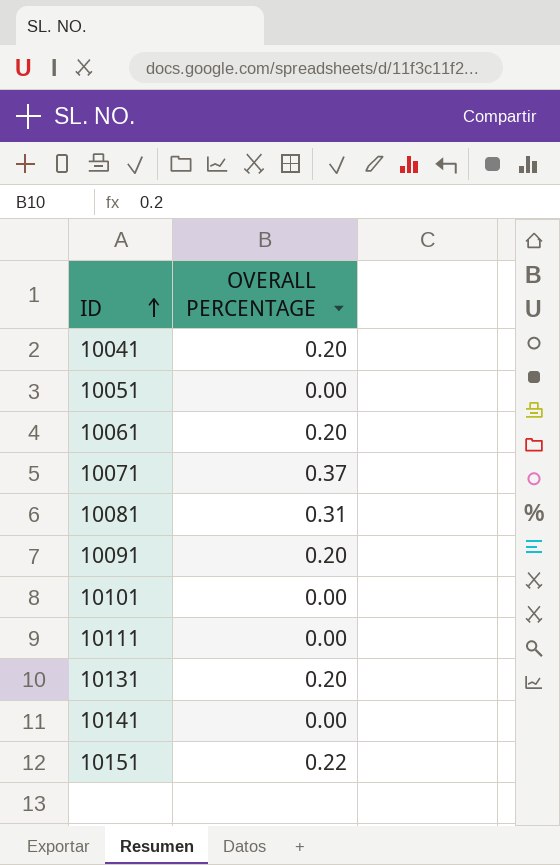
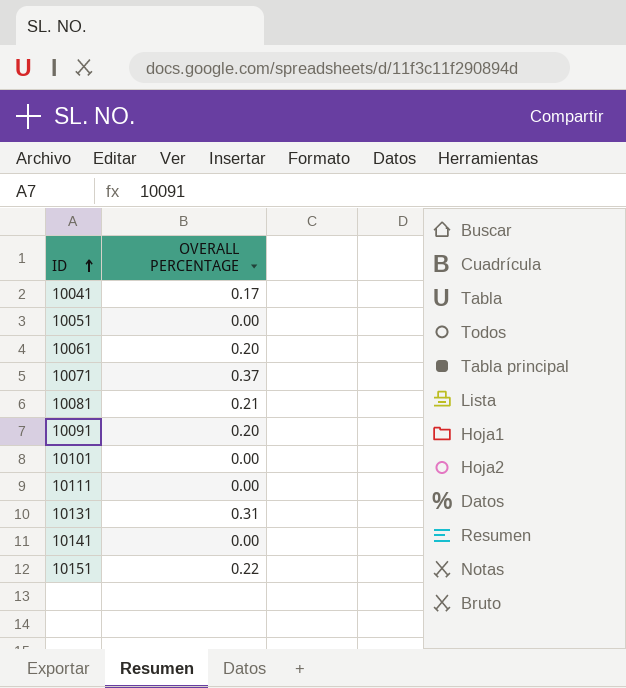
10041 | OVERALL PERCENTAGE: 0.20 -> 0.17
10081 | OVERALL PERCENTAGE: 0.31 -> 0.21
10131 | OVERALL PERCENTAGE: 0.20 -> 0.31

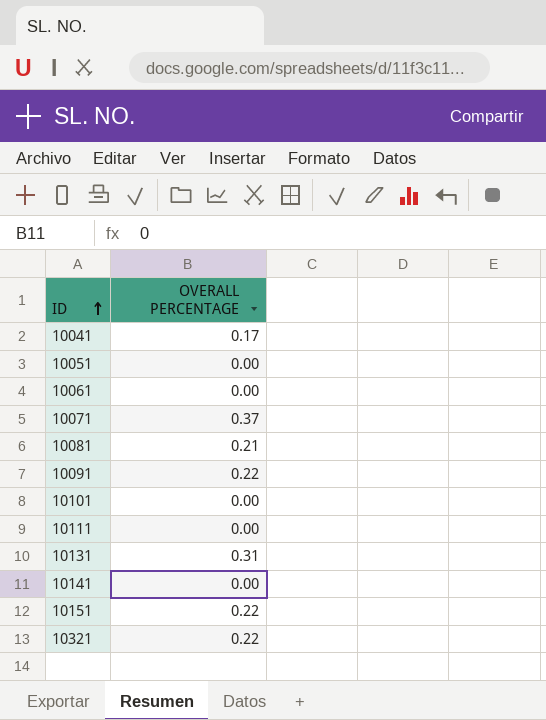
10061 | OVERALL PERCENTAGE: 0.20 -> 0.00
10091 | OVERALL PERCENTAGE: 0.20 -> 0.22
row 10321: none -> 0.22

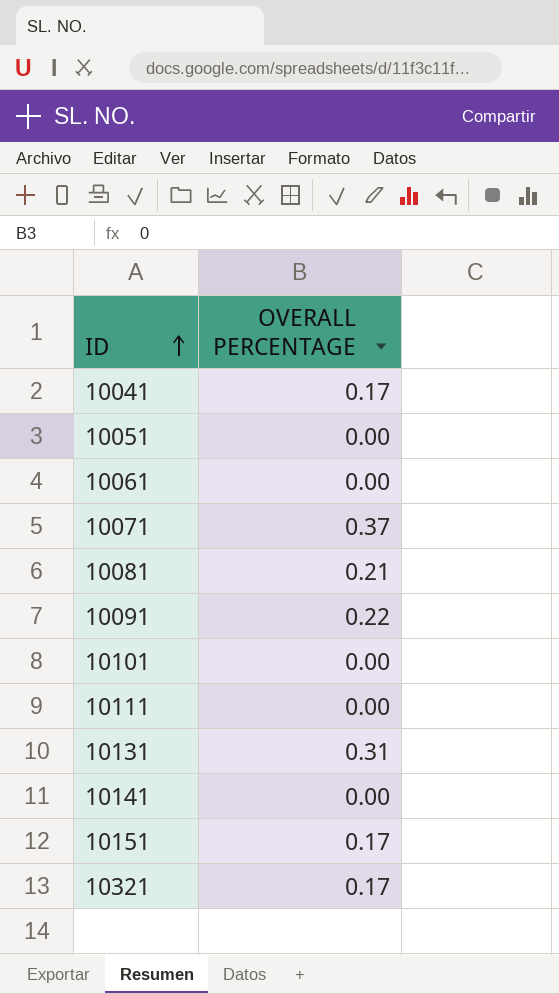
10151 | OVERALL PERCENTAGE: 0.22 -> 0.17
10321 | OVERALL PERCENTAGE: 0.22 -> 0.17

